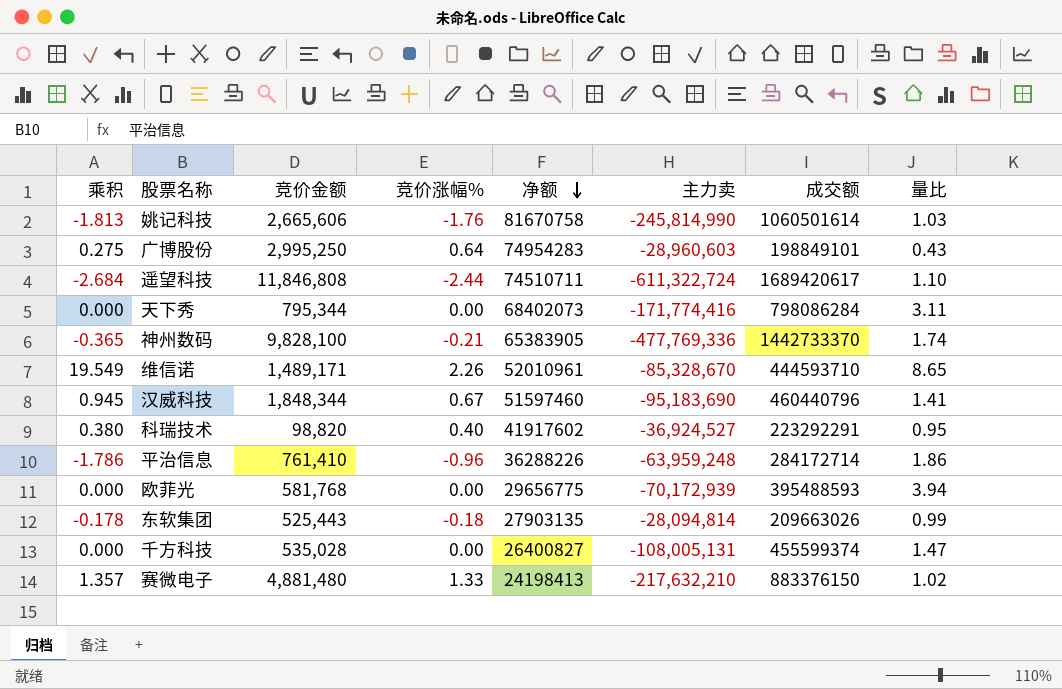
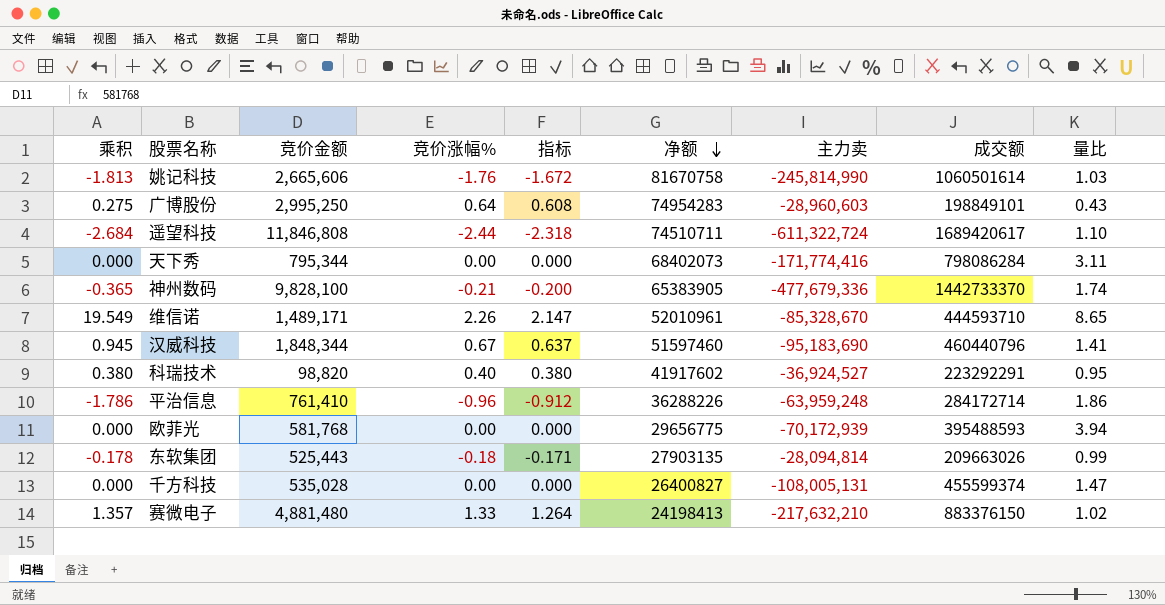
column 指标 | formula: none -> [竞价涨幅%] * 0.95
神州数码 | 主力卖: -477,769,336 -> -477,679,336

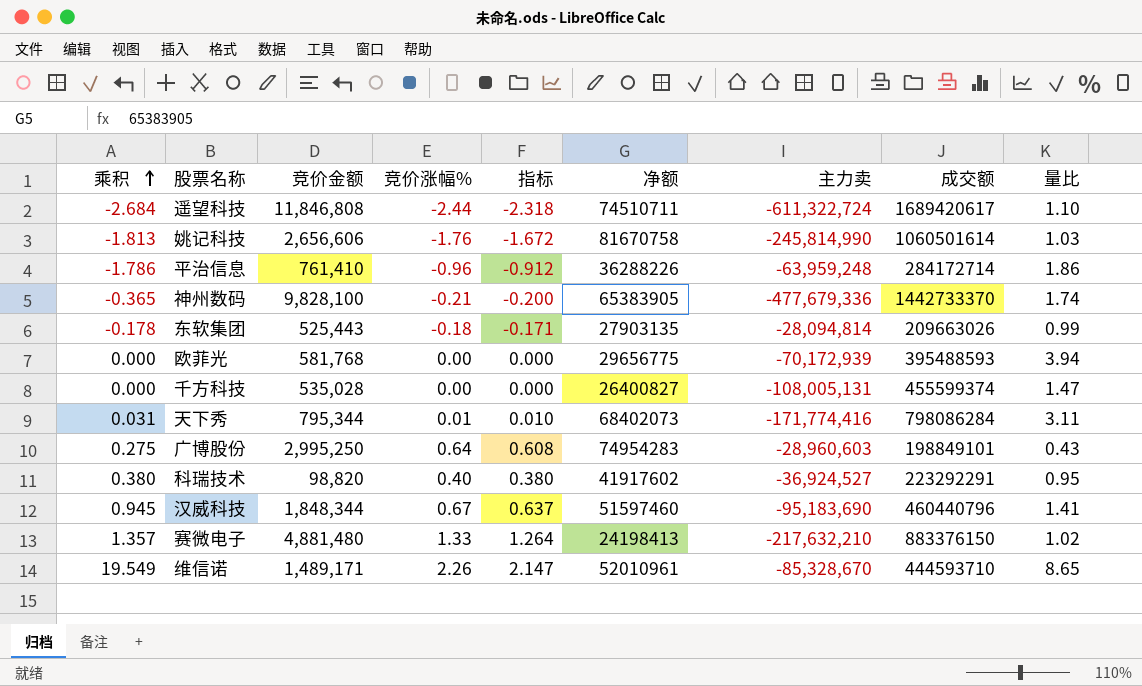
row order: 净额 descending -> 乘积 ascending
姚记科技 | 竞价金额: 2,665,606 -> 2,656,606
天下秀 | 乘积: 0.000 -> 0.031
天下秀 | 竞价涨幅%: 0.00 -> 0.01
天下秀 | 指标: 0.000 -> 0.010

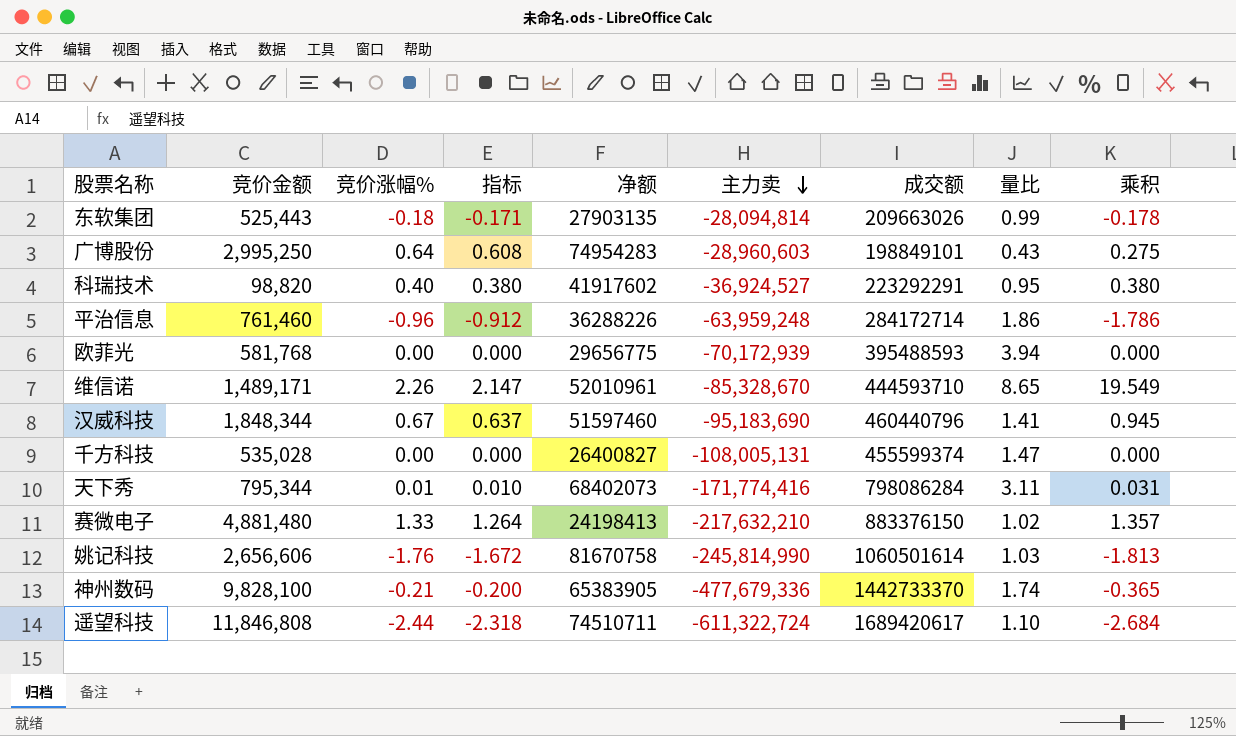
row order: 乘积 ascending -> 主力卖 descending
column 乘积 | position: 1 -> 9
平治信息 | 竞价金额: 761,410 -> 761,460

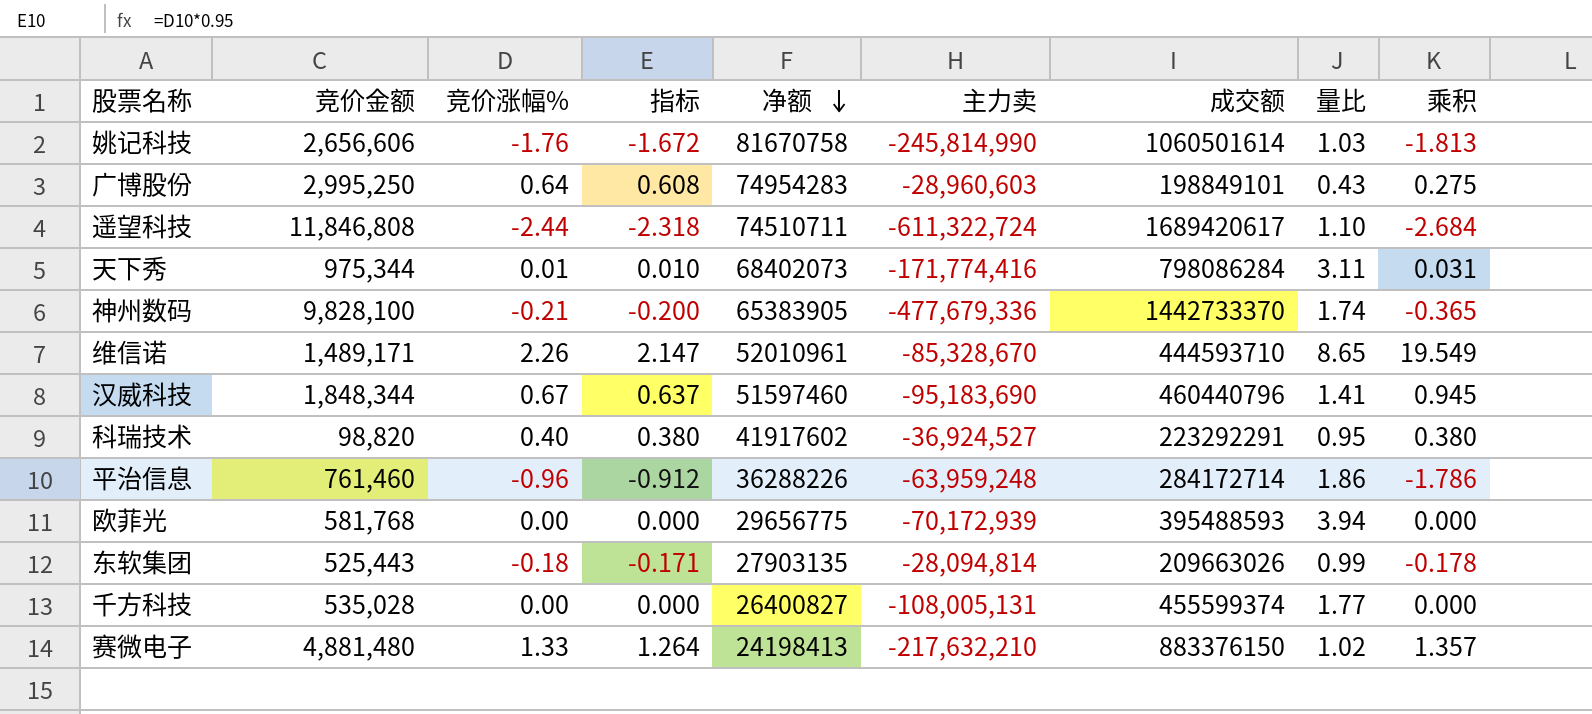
row order: 主力卖 descending -> 净额 descending
天下秀 | 竞价金额: 795,344 -> 975,344
千方科技 | 量比: 1.47 -> 1.77

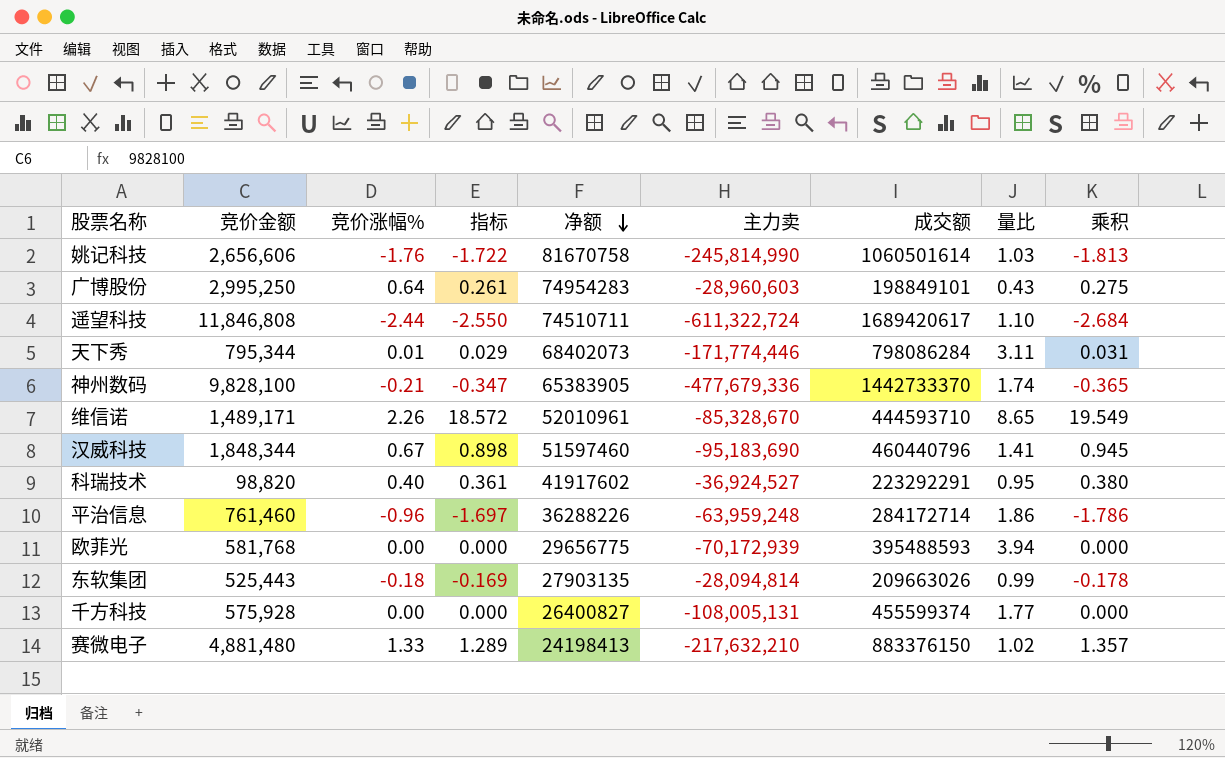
column 指标 | formula: [竞价涨幅%] * 0.95 -> [乘积] * 0.95
天下秀 | 竞价金额: 975,344 -> 795,344
天下秀 | 主力卖: -171,774,416 -> -171,774,446
千方科技 | 竞价金额: 535,028 -> 575,928

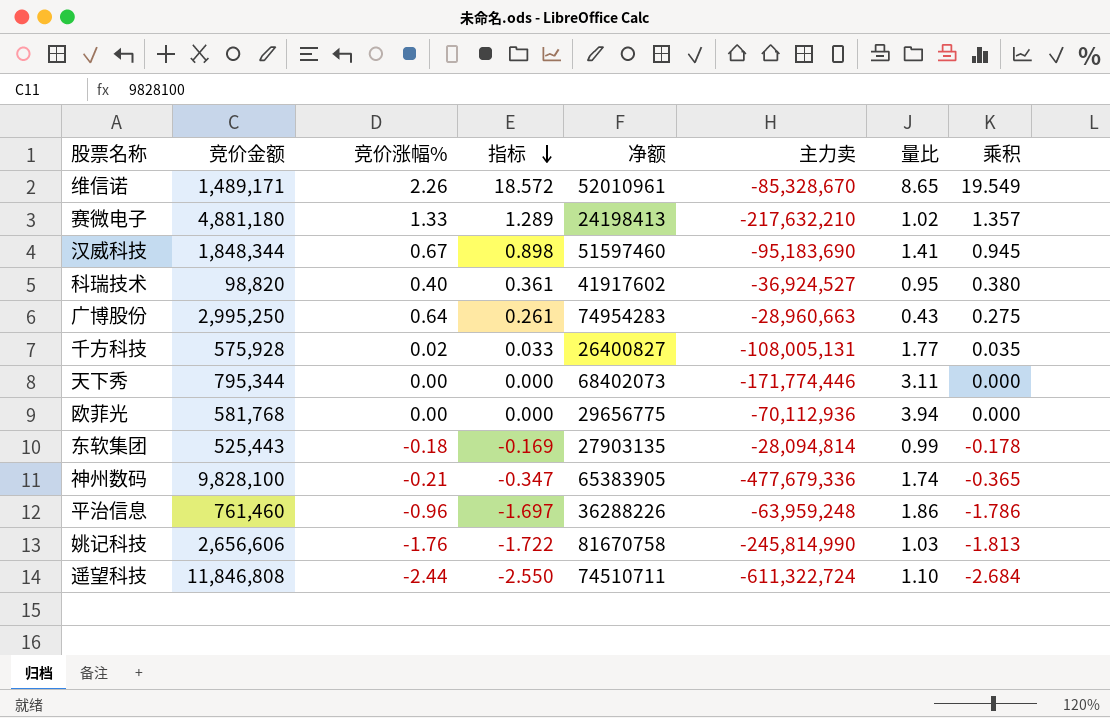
row order: 净额 descending -> 指标 descending
column 成交额 | position: 7 -> none
赛微电子 | 竞价金额: 4,881,480 -> 4,881,180
广博股份 | 主力卖: -28,960,603 -> -28,960,663
千方科技 | 竞价涨幅%: 0.00 -> 0.02
千方科技 | 指标: 0.000 -> 0.033
千方科技 | 乘积: 0.000 -> 0.035
天下秀 | 竞价涨幅%: 0.01 -> 0.00
天下秀 | 指标: 0.029 -> 0.000
天下秀 | 乘积: 0.031 -> 0.000
欧菲光 | 主力卖: -70,172,939 -> -70,112,936

